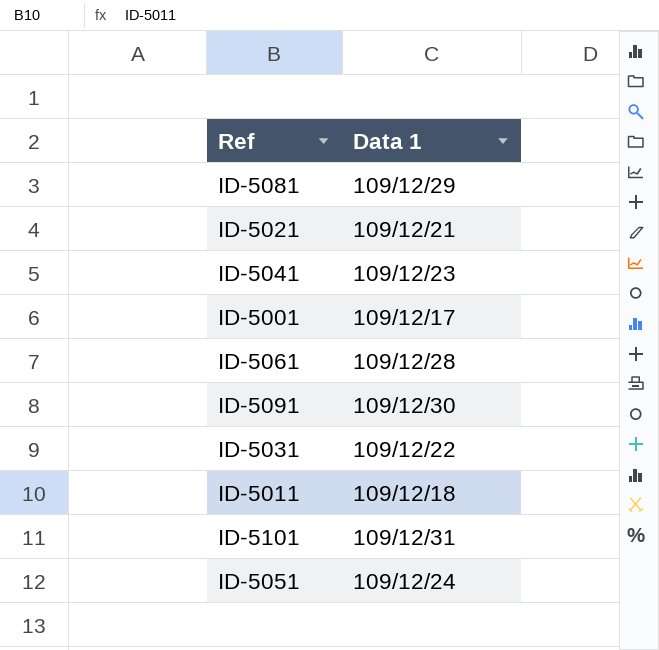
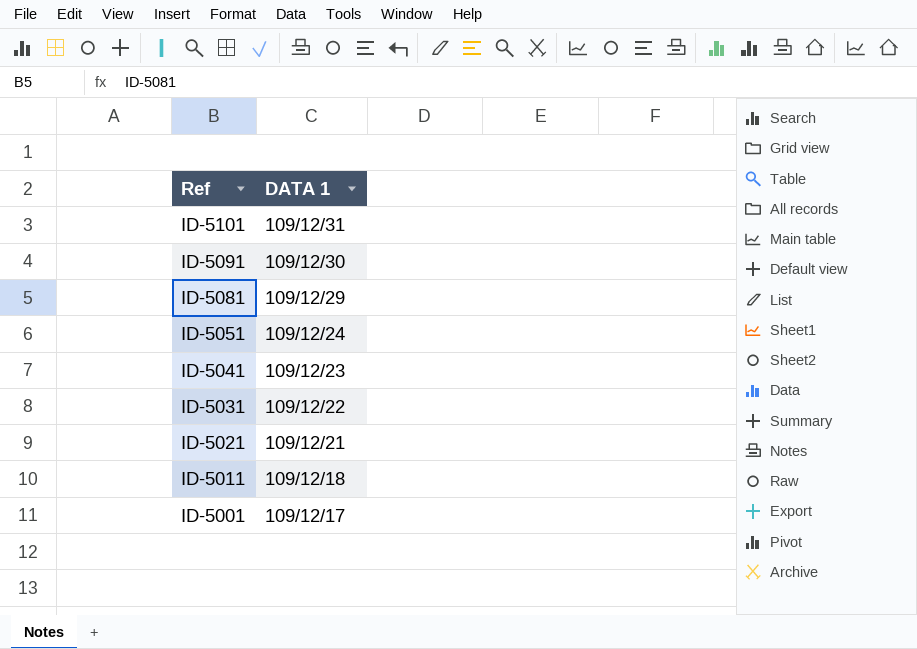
row order: none -> Ref descending
column name: Data 1 -> DATA 1
row ID-5061: 109/12/28 -> none

